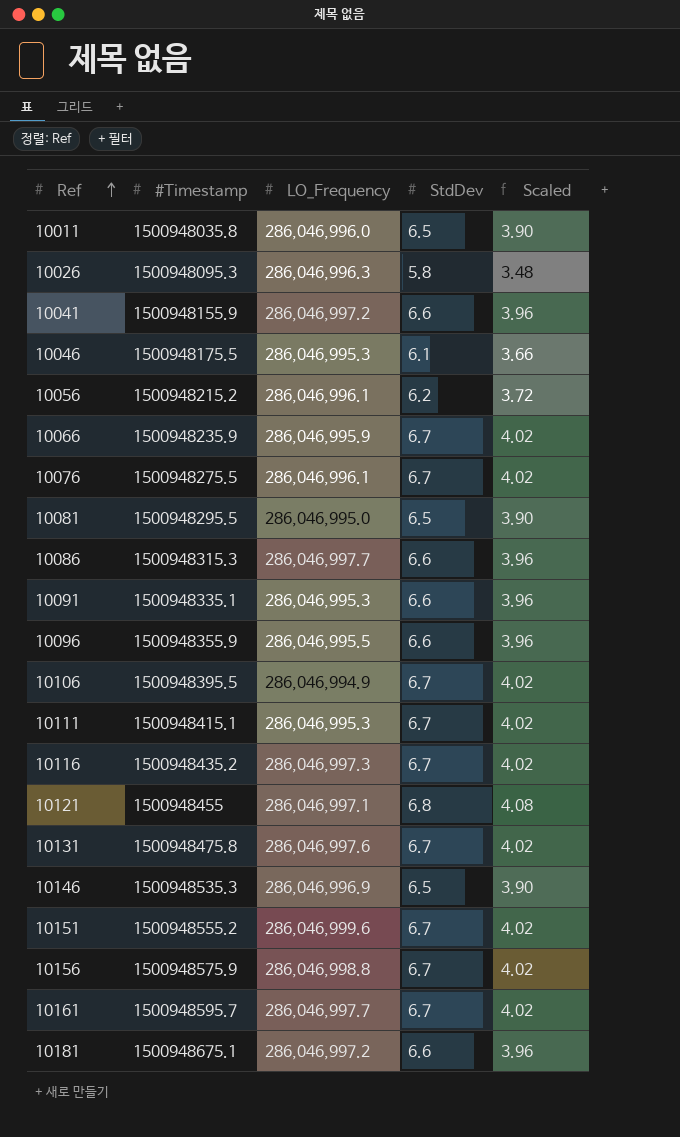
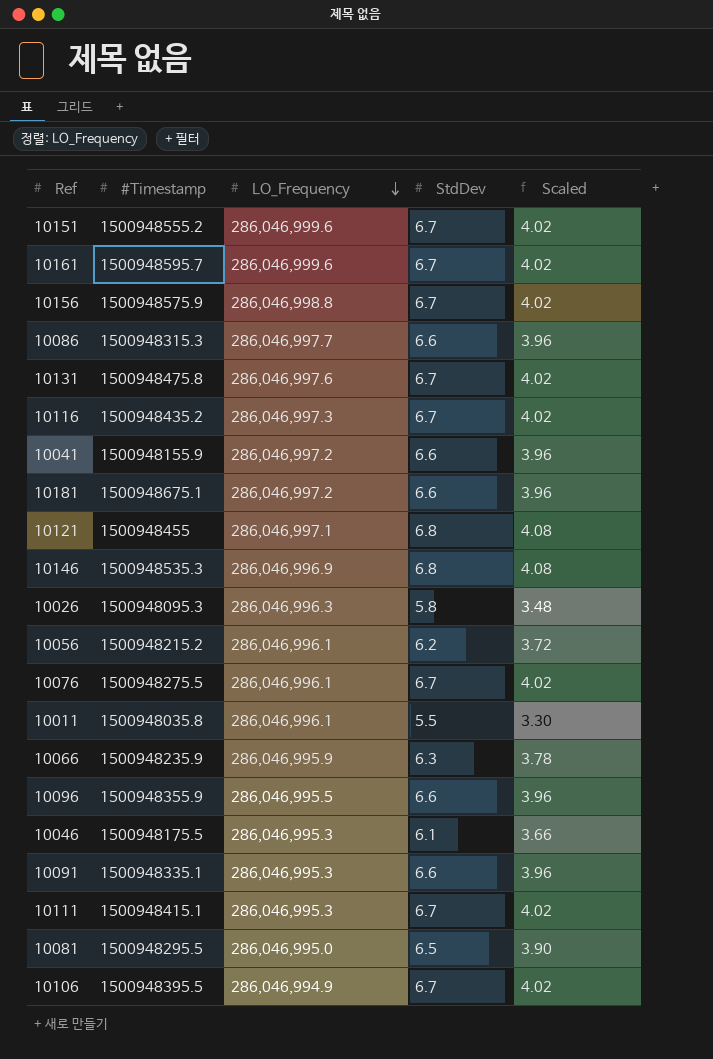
row order: Ref ascending -> LO_Frequency descending
10161 | LO_Frequency: 286,046,997.7 -> 286,046,999.6
10146 | StdDev: 6.5 -> 6.8
10146 | Scaled: 3.90 -> 4.08
10011 | LO_Frequency: 286,046,996.0 -> 286,046,996.1
10011 | StdDev: 6.5 -> 5.5
10011 | Scaled: 3.90 -> 3.30
10066 | StdDev: 6.7 -> 6.3
10066 | Scaled: 4.02 -> 3.78

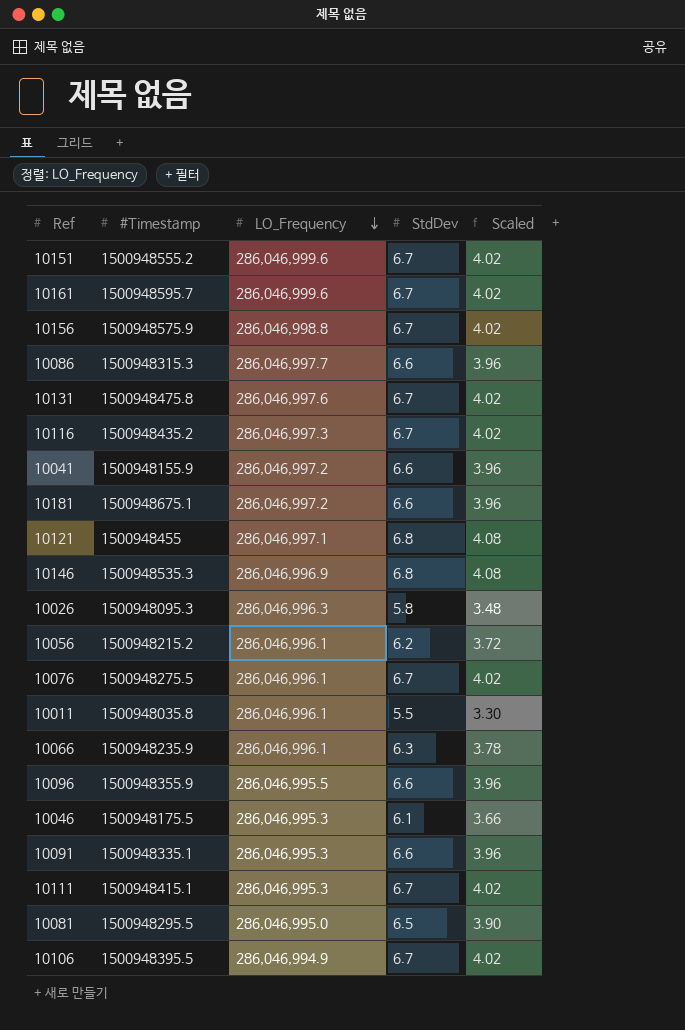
10066 | LO_Frequency: 286,046,995.9 -> 286,046,996.1

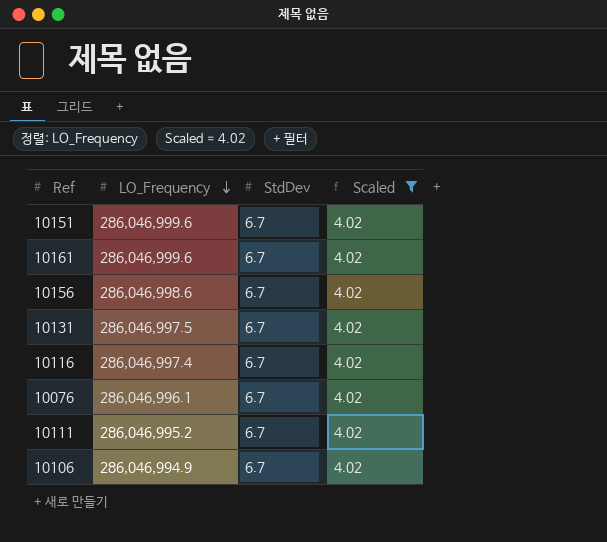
filter: none -> Scaled = 4.02
column #Timestamp | position: 2 -> none
10156 | LO_Frequency: 286,046,998.8 -> 286,046,998.6
10131 | LO_Frequency: 286,046,997.6 -> 286,046,997.5
10116 | LO_Frequency: 286,046,997.3 -> 286,046,997.4
10111 | LO_Frequency: 286,046,995.3 -> 286,046,995.2

